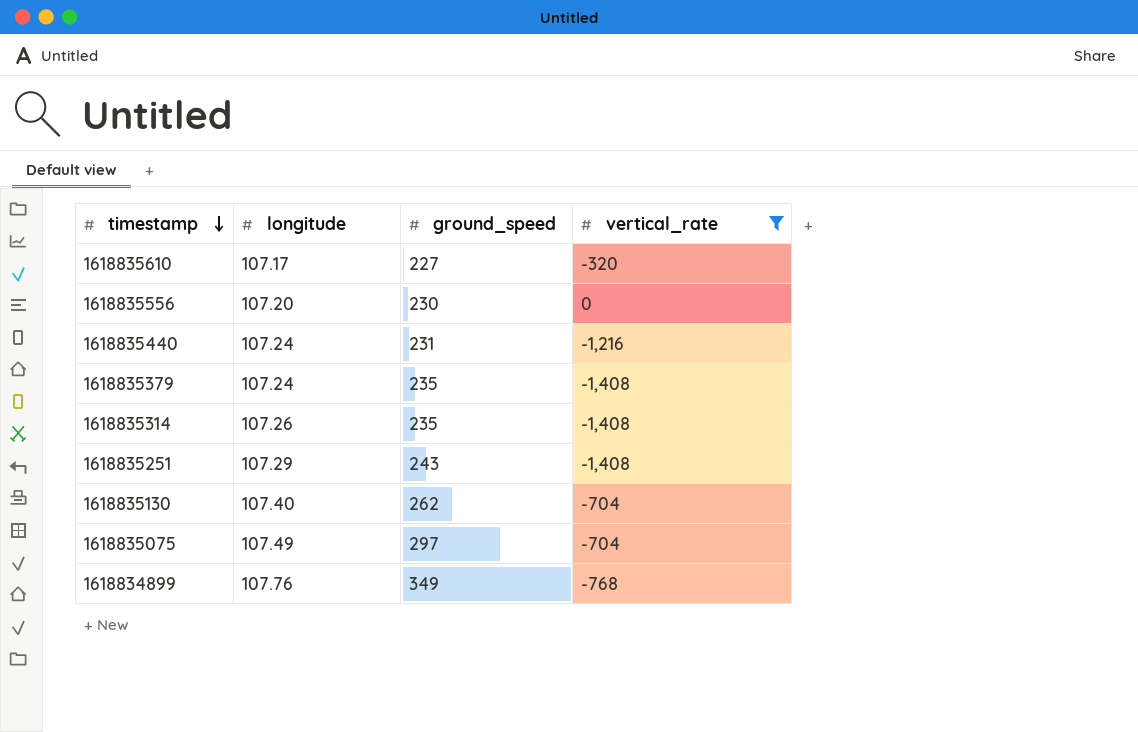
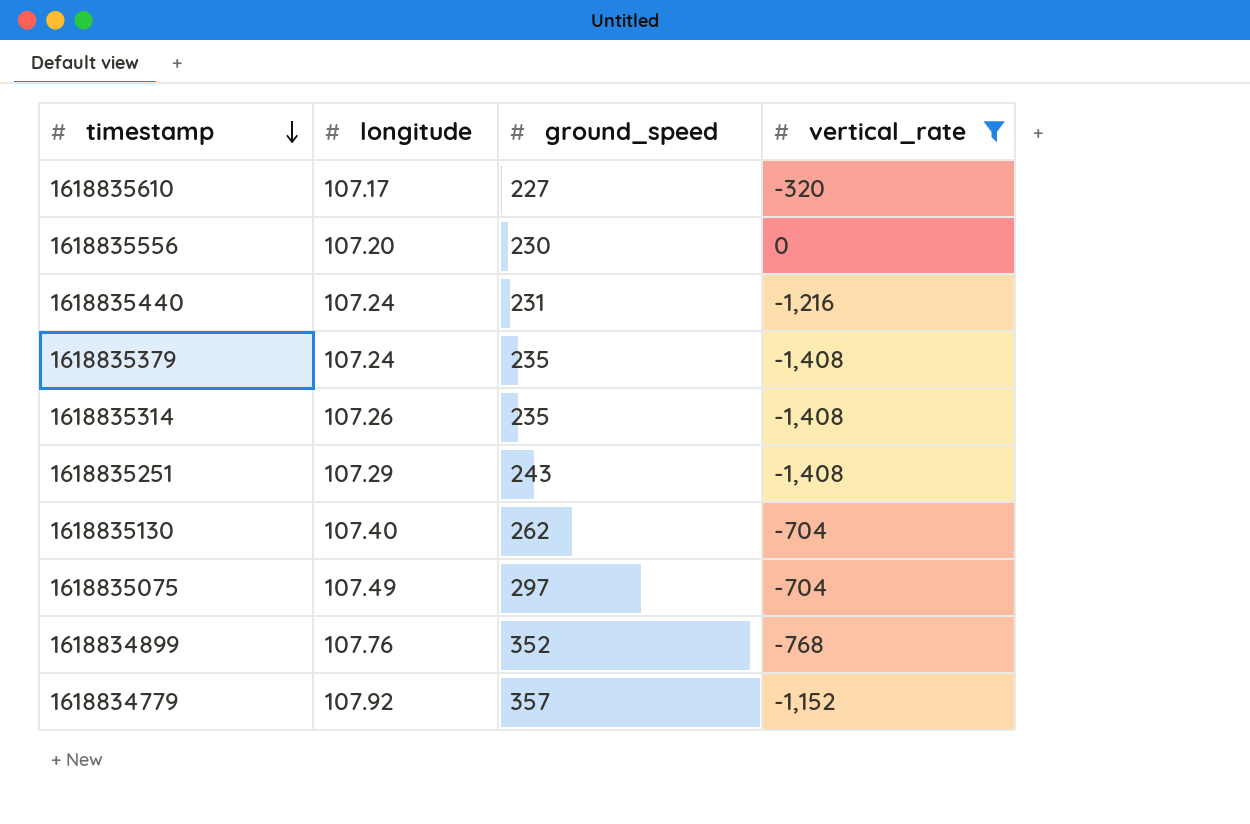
1618834899 | ground_speed: 349 -> 352
row 1618834779: none -> 107.92 | 357 | -1,152

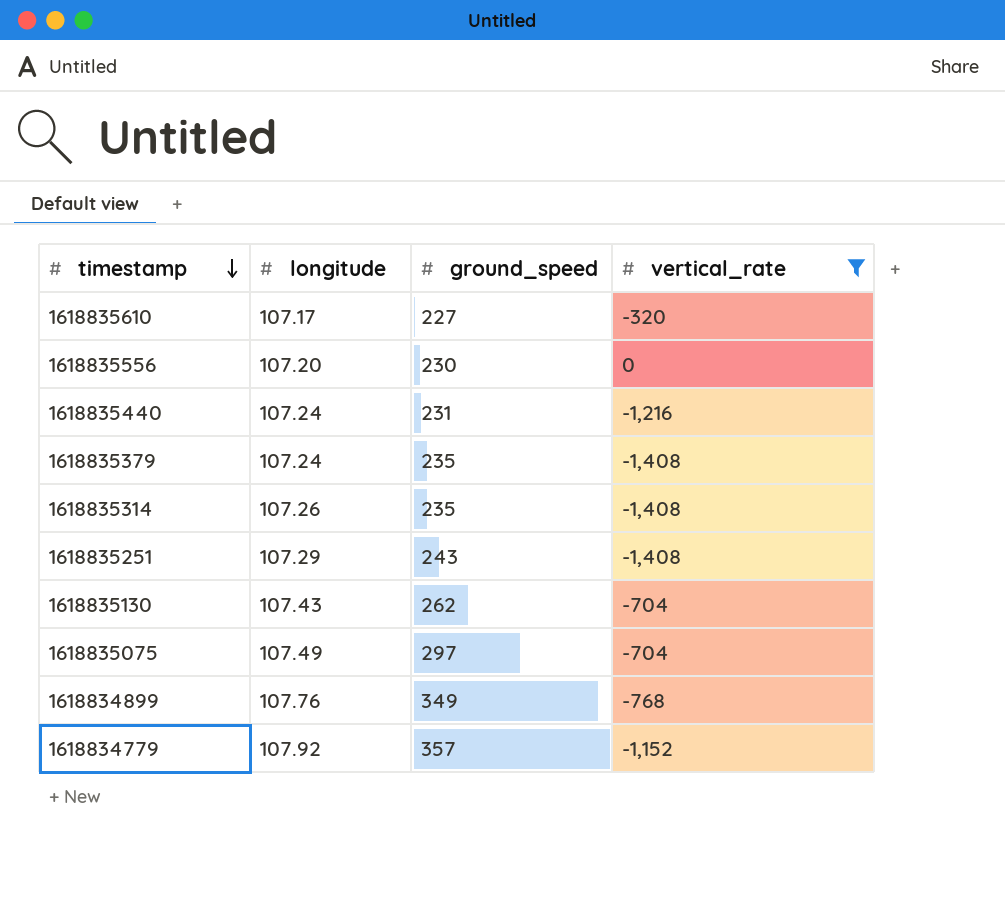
1618835130 | longitude: 107.40 -> 107.43
1618834899 | ground_speed: 352 -> 349

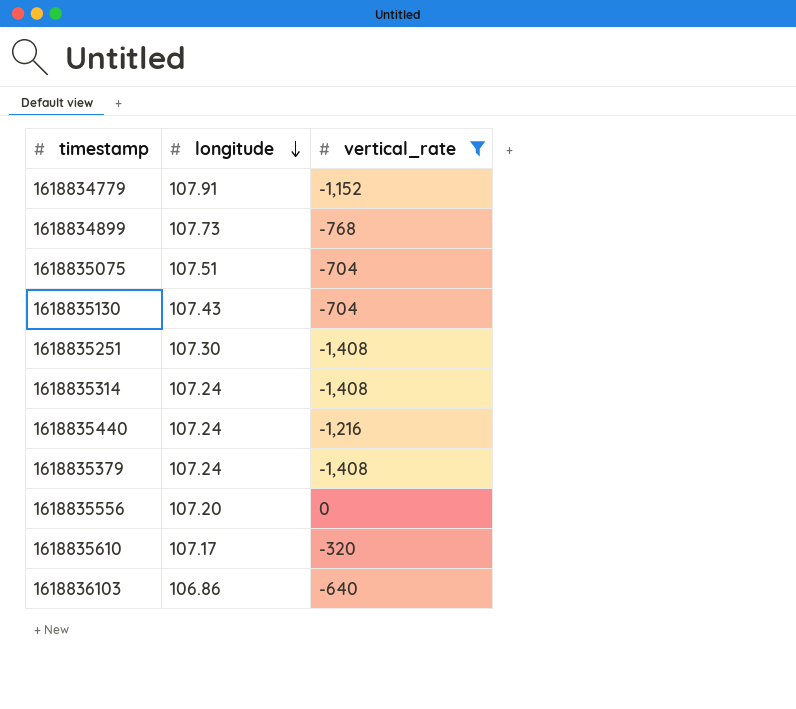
row order: timestamp descending -> longitude descending
column ground_speed | position: 3 -> none
1618834779 | longitude: 107.92 -> 107.91
1618834899 | longitude: 107.76 -> 107.73
1618835075 | longitude: 107.49 -> 107.51
1618835251 | longitude: 107.29 -> 107.30
1618835314 | longitude: 107.26 -> 107.24
row 1618836103: none -> 106.86 | -640

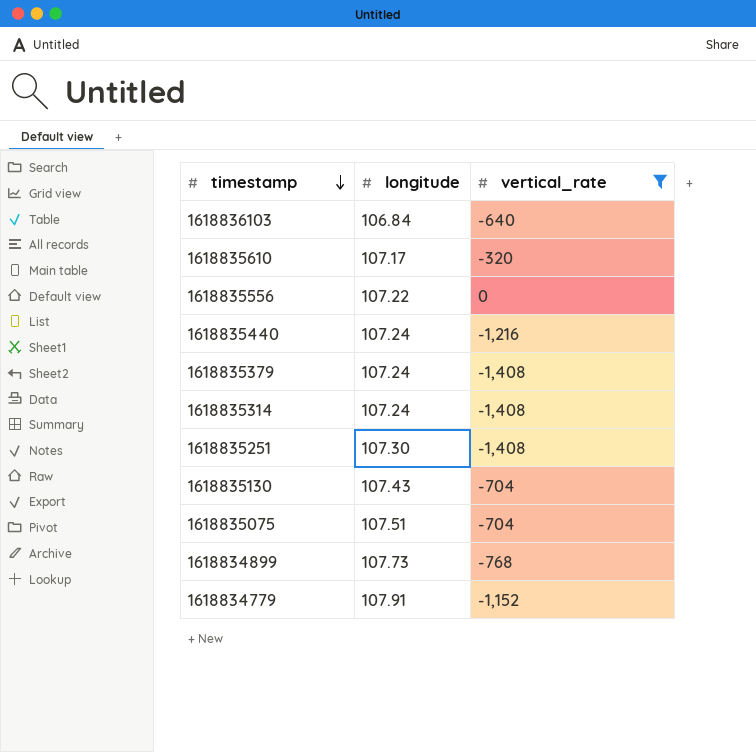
row order: longitude descending -> timestamp descending
1618836103 | longitude: 106.86 -> 106.84
1618835556 | longitude: 107.20 -> 107.22

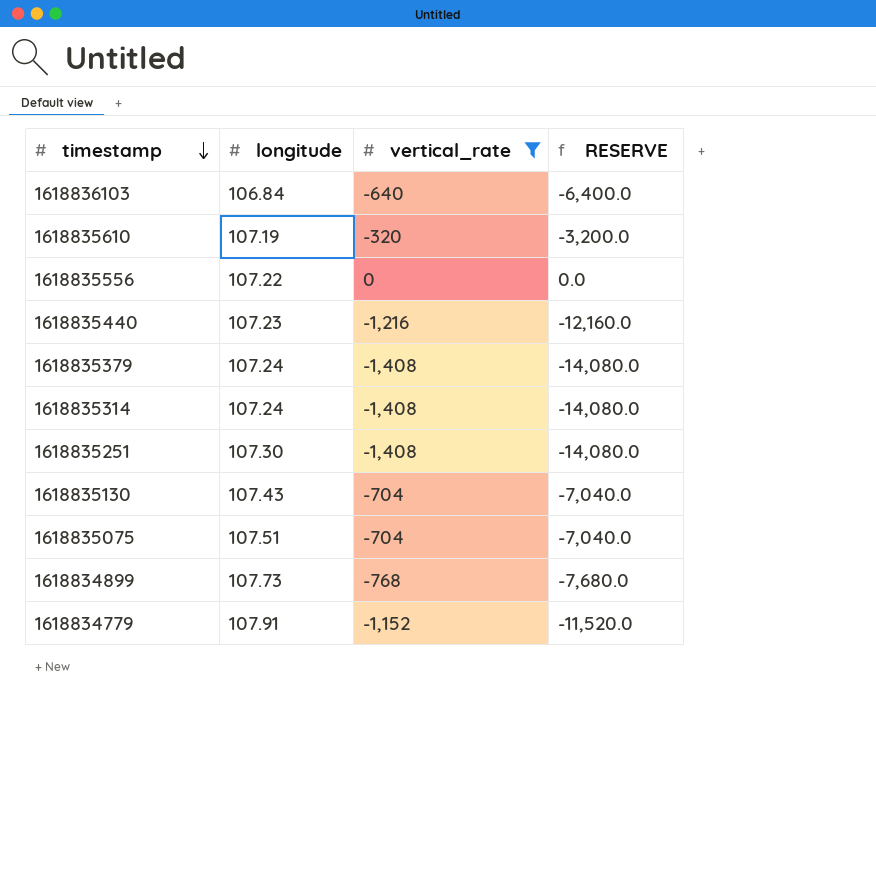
column RESERVE | formula: none -> [vertical_rate] * 10
1618835610 | longitude: 107.17 -> 107.19
1618835440 | longitude: 107.24 -> 107.23

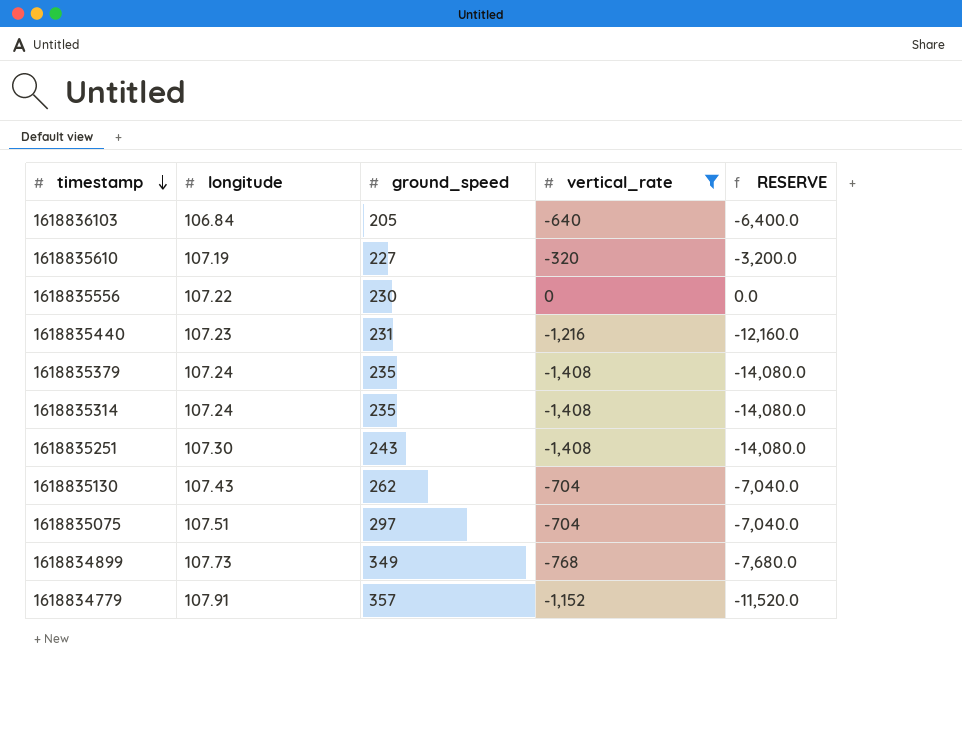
column ground_speed | position: none -> 3

